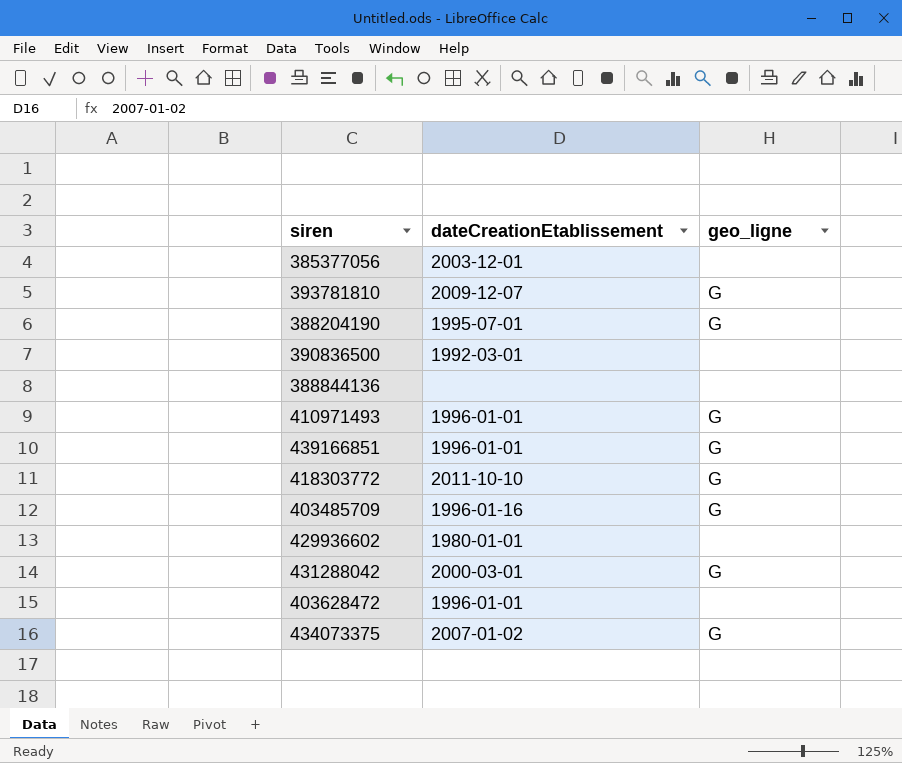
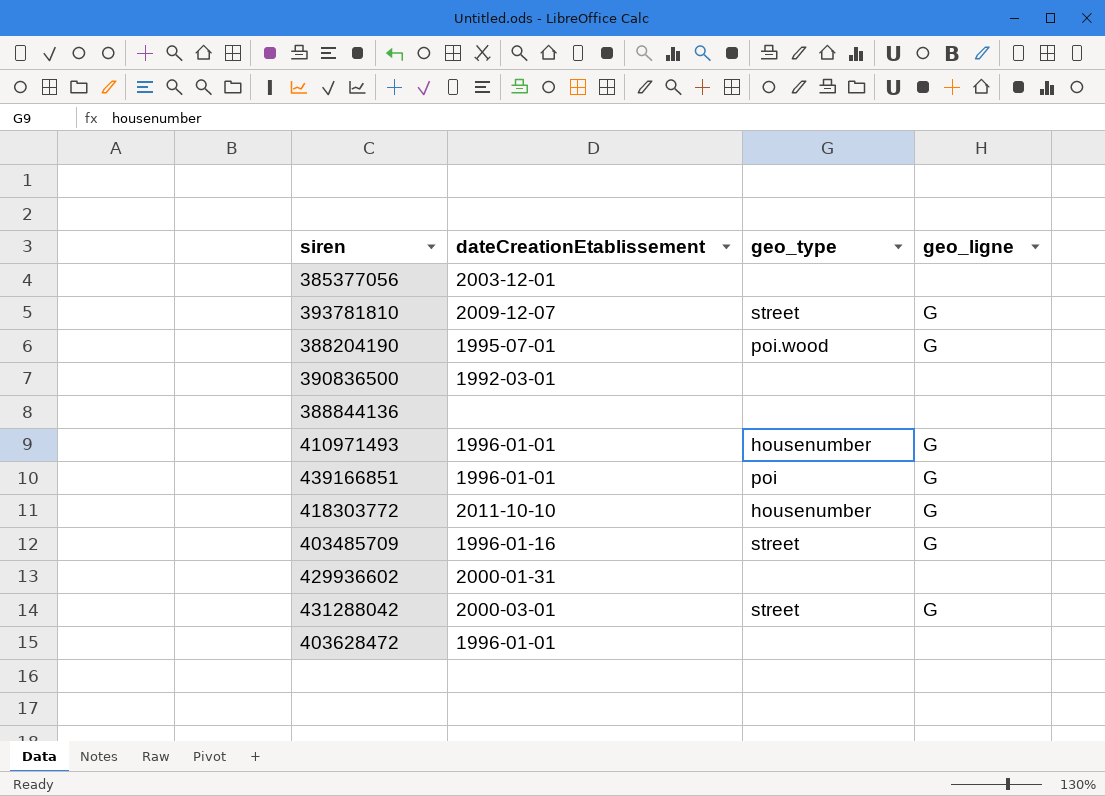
column geo_type | position: none -> 3
row 434073375: 2007-01-02 | G -> none
429936602 | dateCreationEtablissement: 1980-01-01 -> 2000-01-31

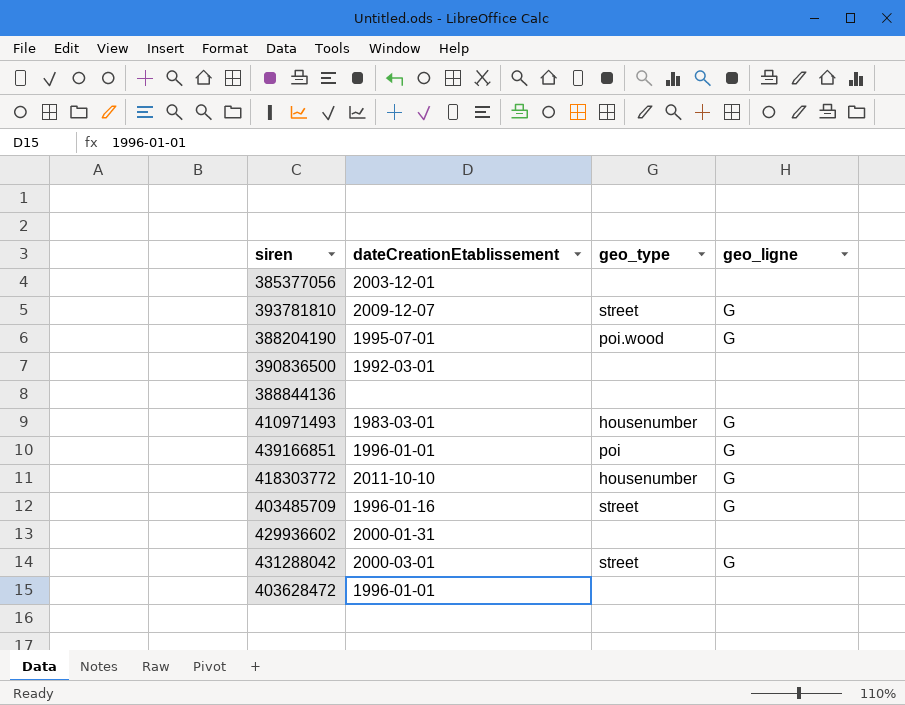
410971493 | dateCreationEtablissement: 1996-01-01 -> 1983-03-01

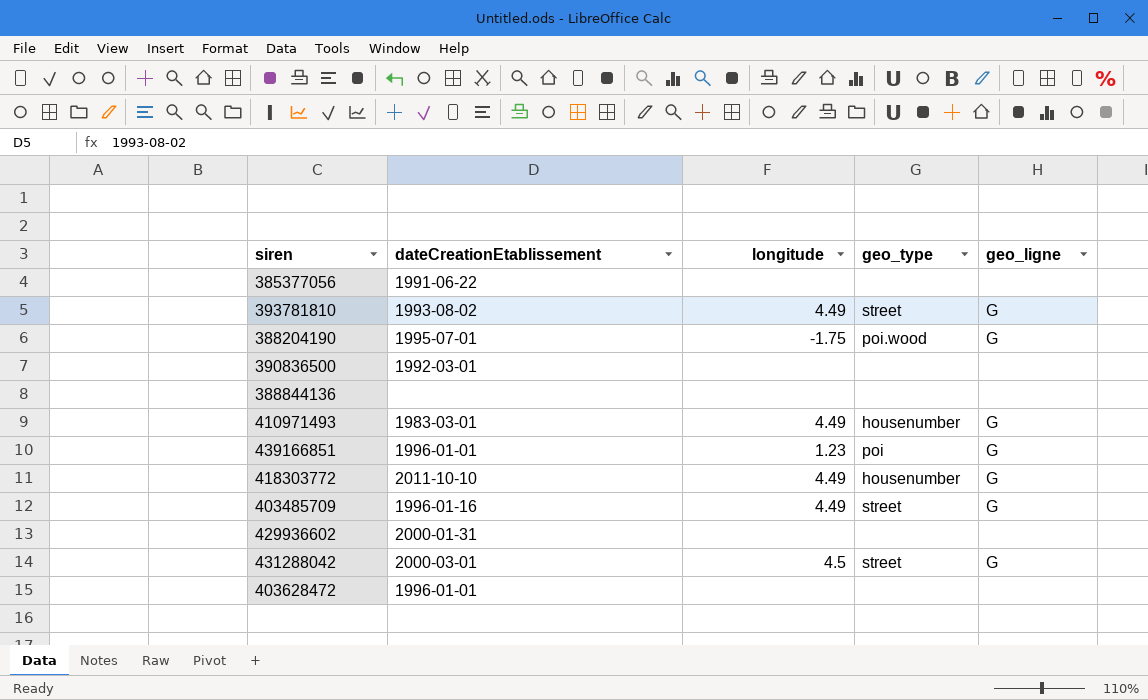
column longitude | position: none -> 3
385377056 | dateCreationEtablissement: 2003-12-01 -> 1991-06-22
393781810 | dateCreationEtablissement: 2009-12-07 -> 1993-08-02

